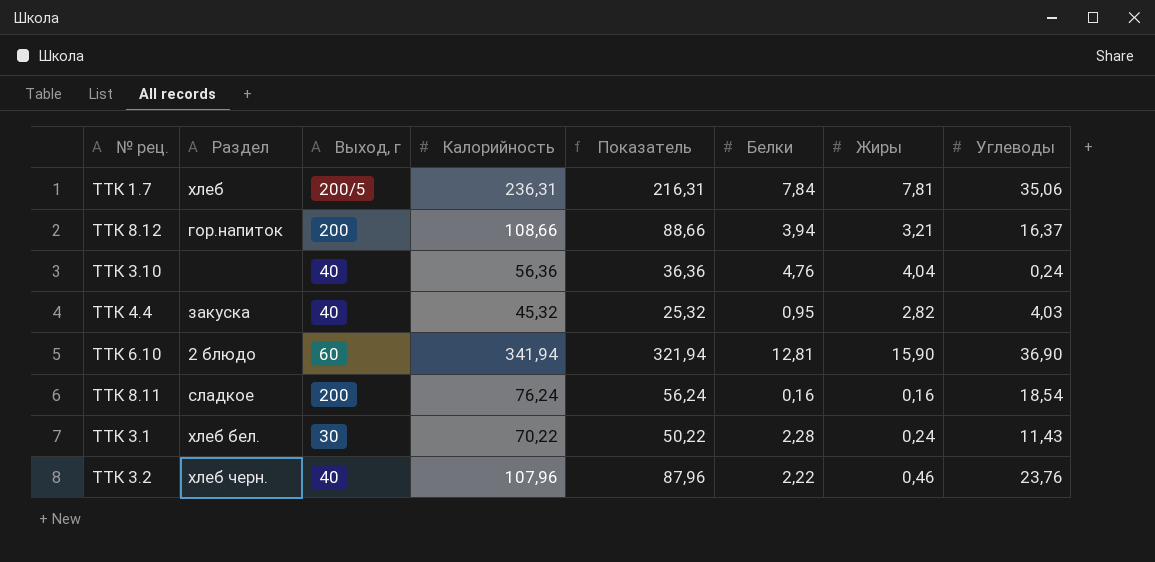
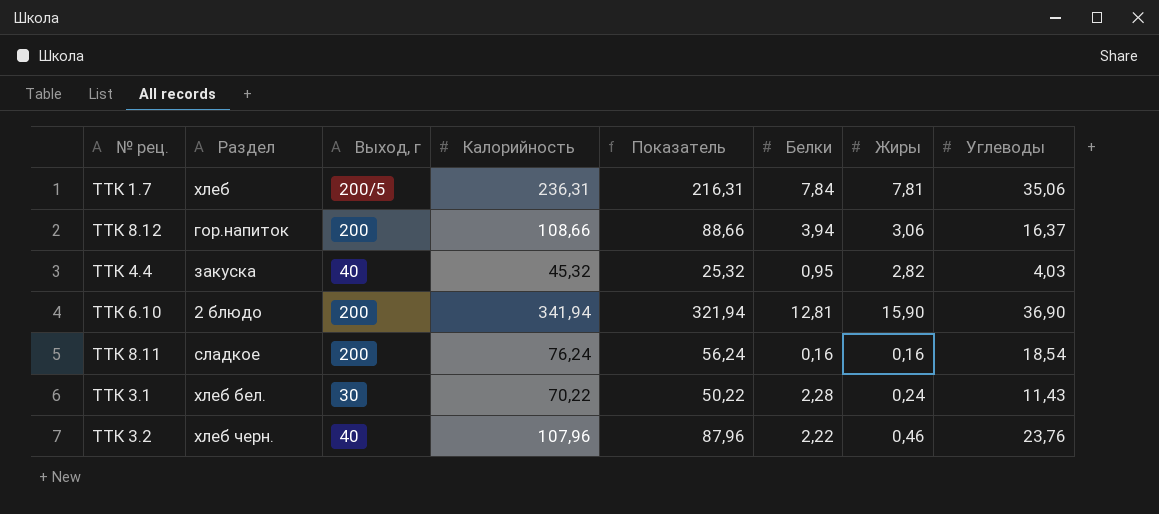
row ТТК 3.10: none | 40 | 56,36 | 36,36 | 4,76 | 4,04 | 0,24 -> none
ТТК 8.12 | Жиры: 3,21 -> 3,06
ТТК 6.10 | Выход, г: 60 -> 200

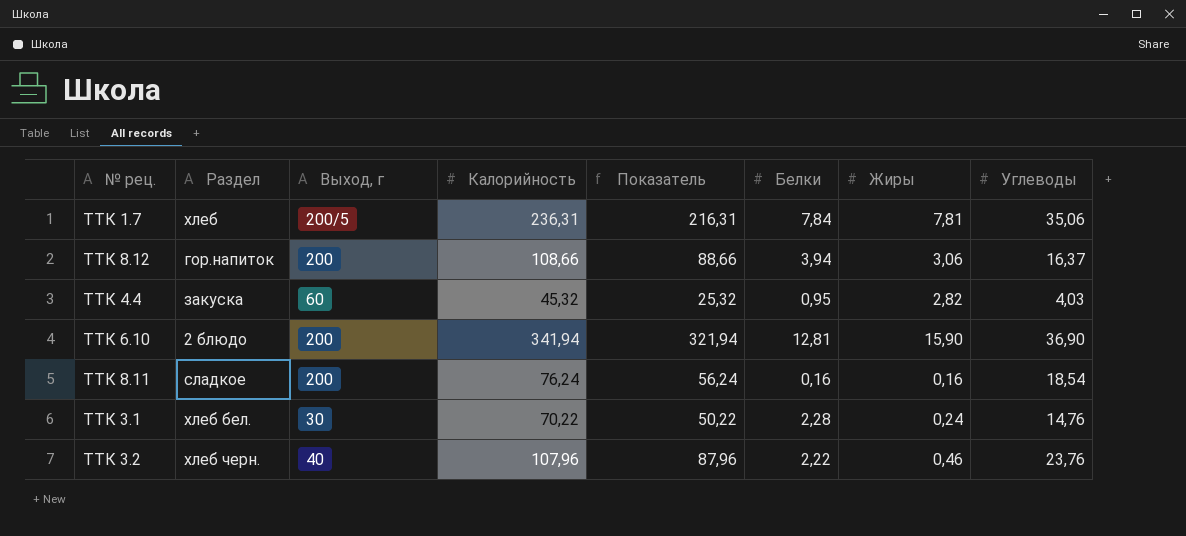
ТТК 4.4 | Выход, г: 40 -> 60
ТТК 3.1 | Углеводы: 11,43 -> 14,76

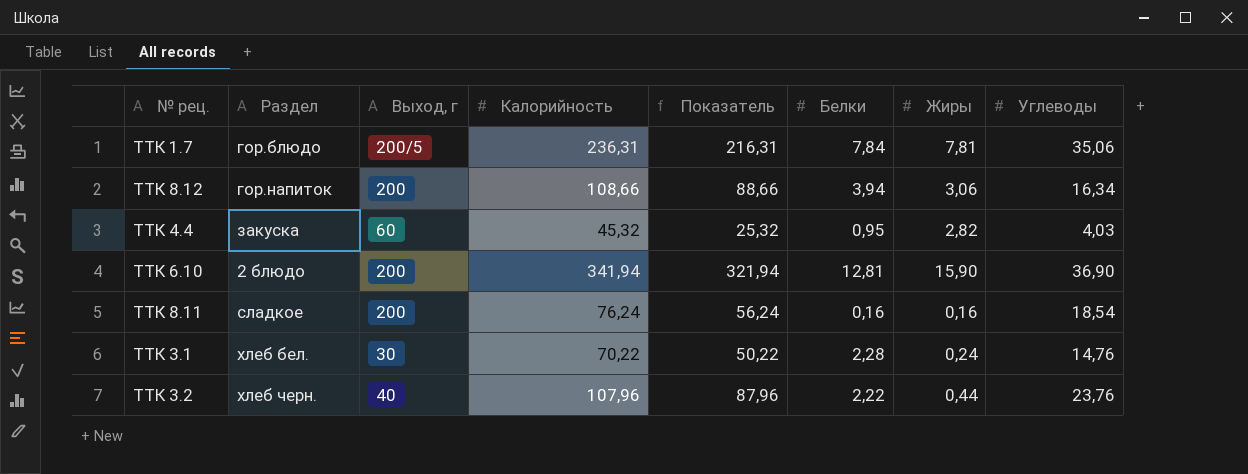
ТТК 1.7 | Раздел: хлеб -> гор.блюдо
ТТК 8.12 | Углеводы: 16,37 -> 16,34
ТТК 3.2 | Жиры: 0,46 -> 0,44

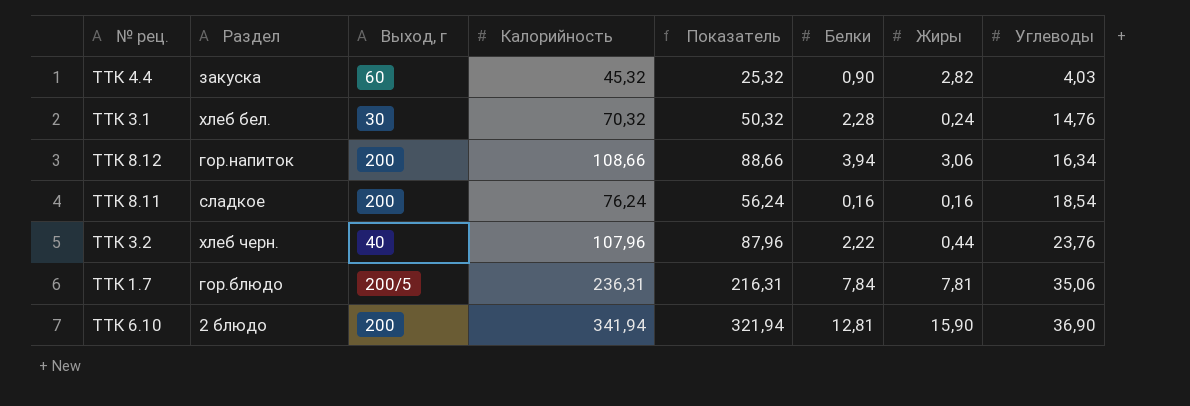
row order: none -> Углеводы ascending
ТТК 4.4 | Белки: 0,95 -> 0,90
ТТК 3.1 | Калорийность: 70,22 -> 70,32
ТТК 3.1 | Показатель: 50,22 -> 50,32

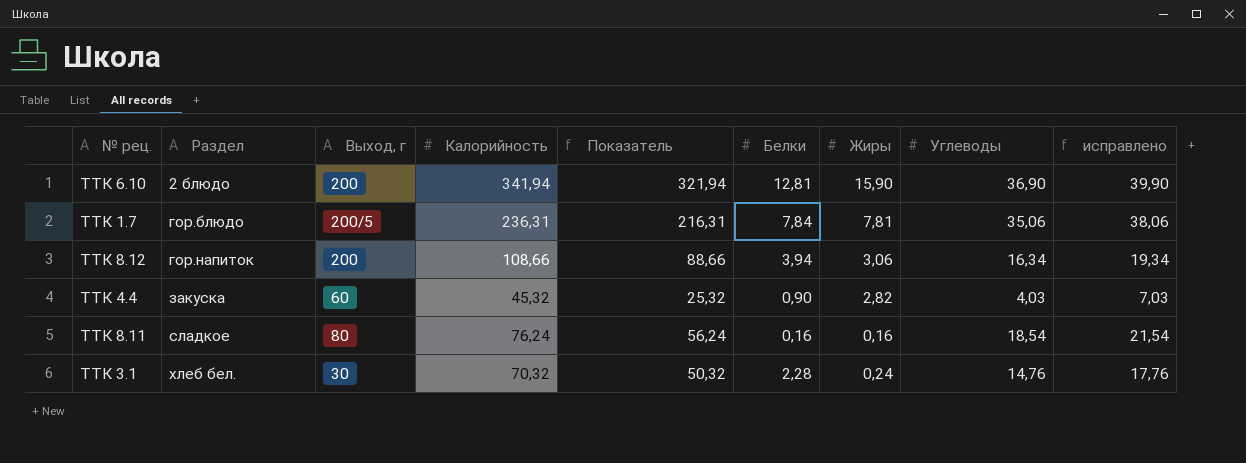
row order: Углеводы ascending -> Раздел ascending
column исправлено | formula: none -> [Углеводы] + 3
row ТТК 3.2: хлеб черн. | 40 | 107,96 | 87,96 | 2,22 | 0,44 | 23,76 -> none
ТТК 8.11 | Выход, г: 200 -> 80

